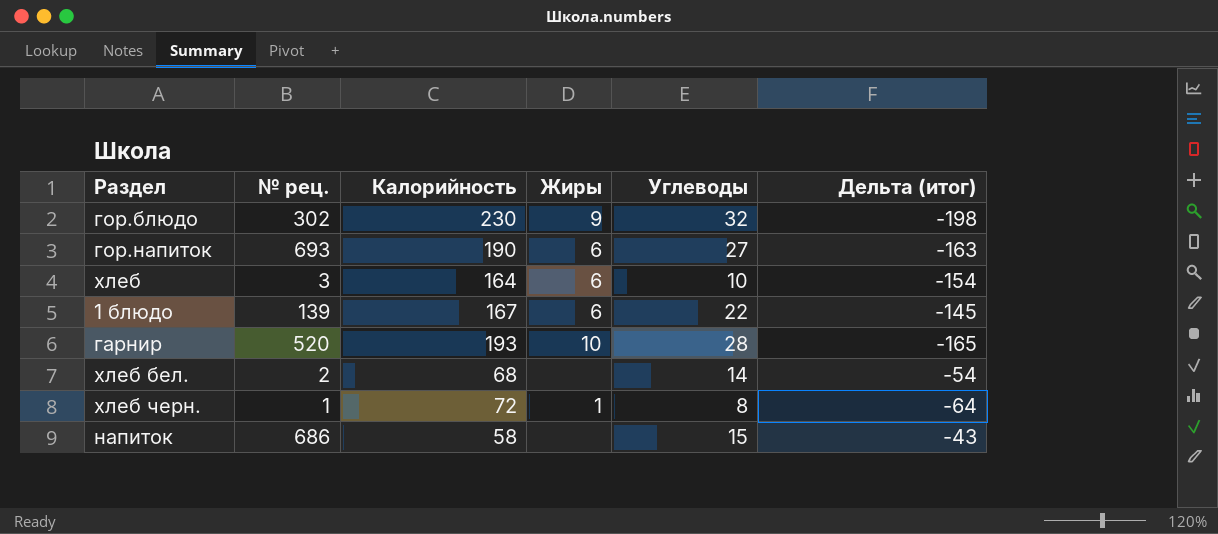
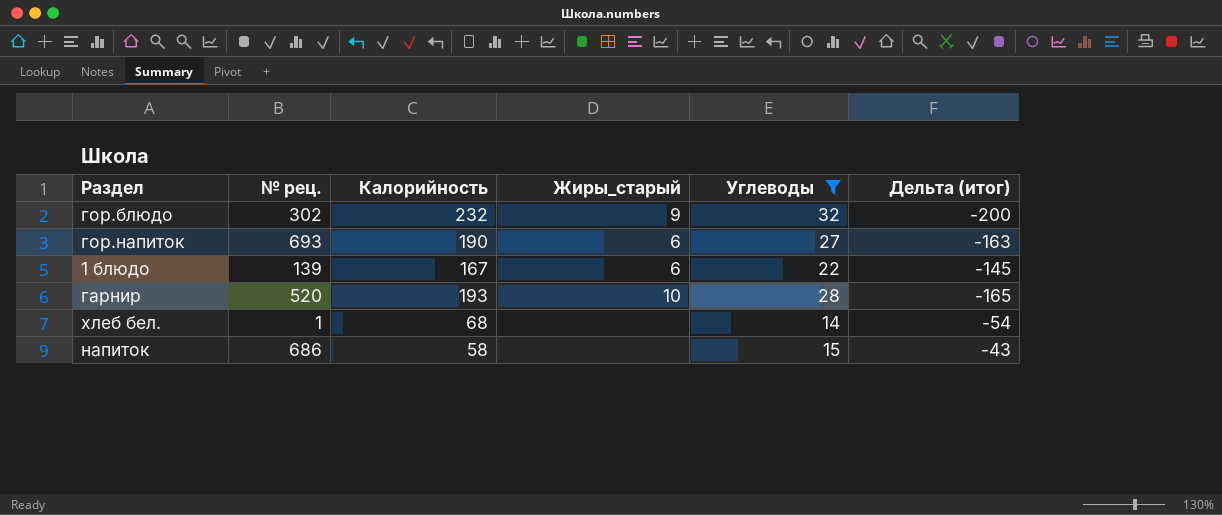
filter: none -> Углеводы >= 14
column name: Жиры -> Жиры_старый
гор.блюдо | Калорийность: 230 -> 232
гор.блюдо | Дельта (итог): -198 -> -200
хлеб бел. | № рец.: 2 -> 1

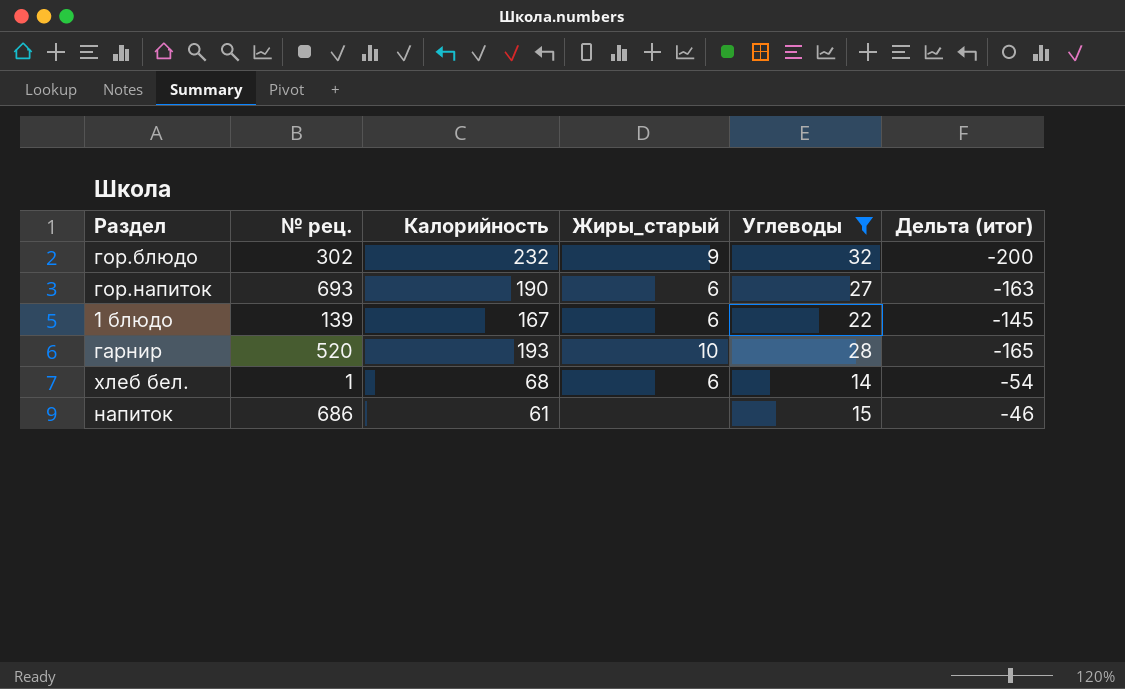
хлеб бел. | Жиры_старый: none -> 6
напиток | Калорийность: 58 -> 61
напиток | Дельта (итог): -43 -> -46

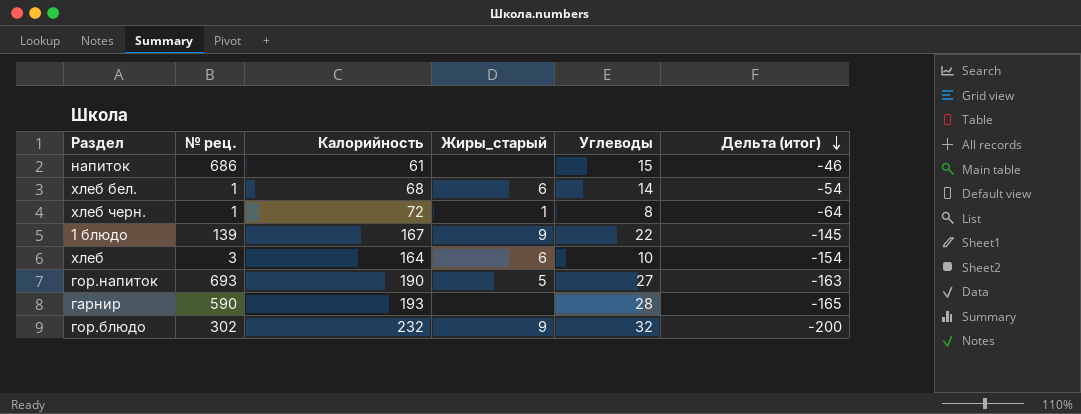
filter: Углеводы >= 14 -> none
row order: none -> Дельта (итог) descending
1 блюдо | Жиры_старый: 6 -> 9
гор.напиток | Жиры_старый: 6 -> 5
гарнир | № рец.: 520 -> 590
гарнир | Жиры_старый: 10 -> none

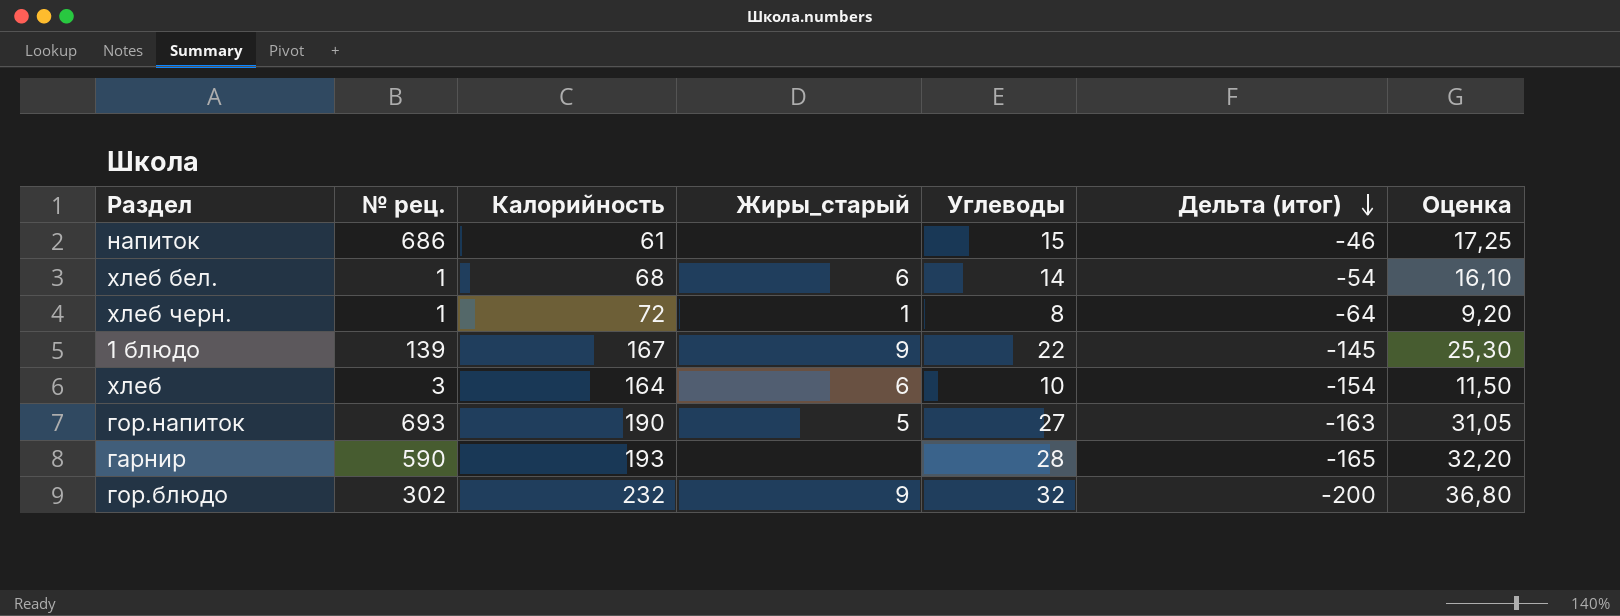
column Оценка | formula: none -> [Углеводы] * 1,15

